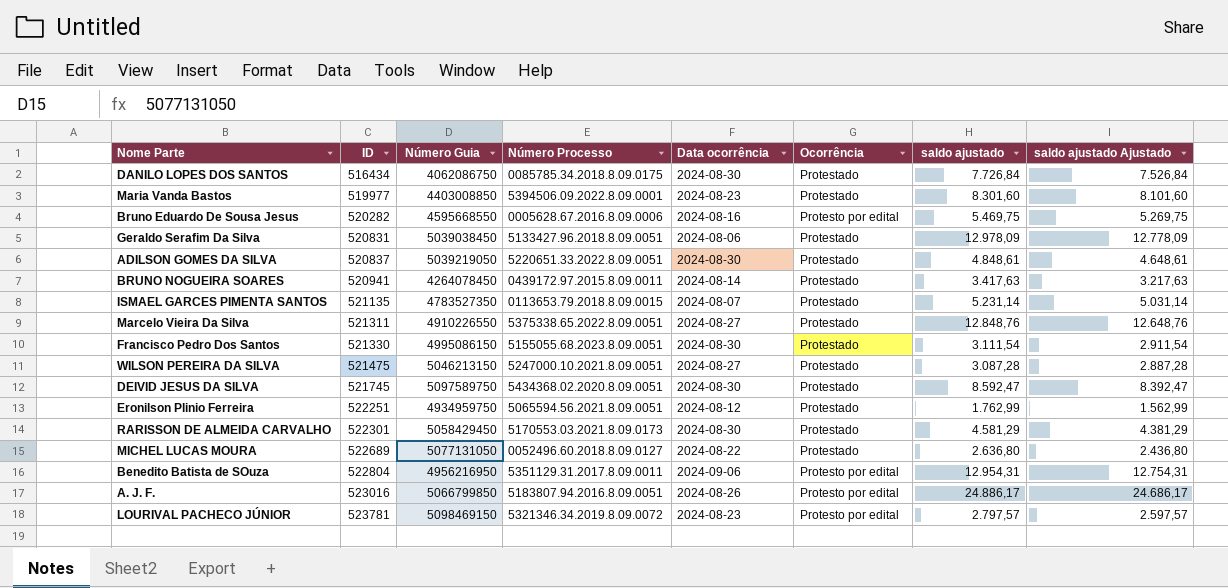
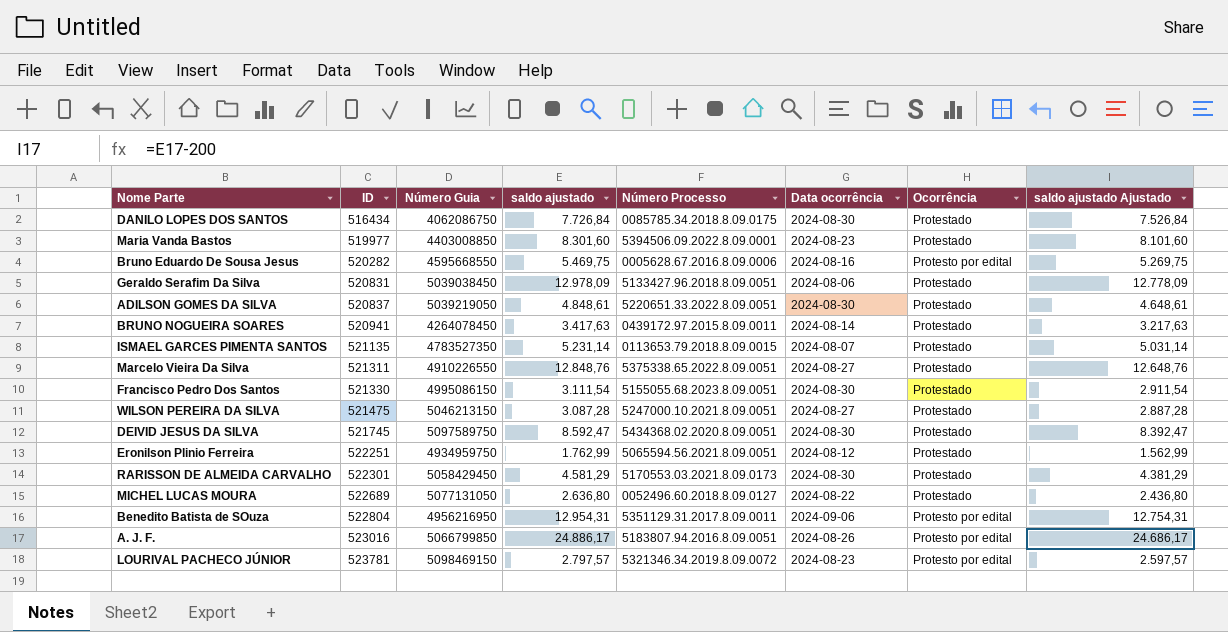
column saldo ajustado | position: 7 -> 4

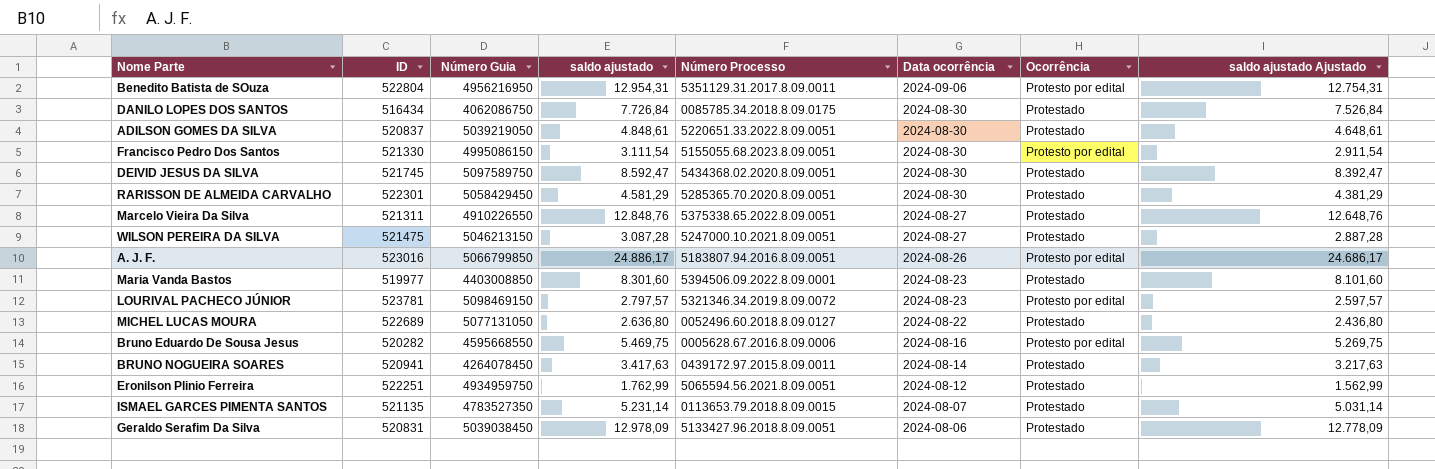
row order: ID ascending -> Data ocorrência descending
Francisco Pedro Dos Santos | Ocorrência: Protestado -> Protesto por edital
RARISSON DE ALMEIDA CARVALHO | Número Processo: 5170553.03.2021.8.09.0173 -> 5285365.70.2020.8.09.0051

